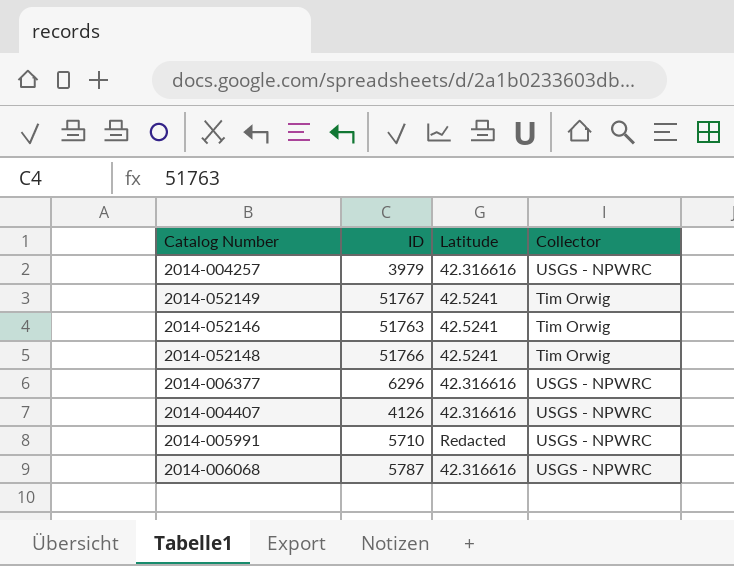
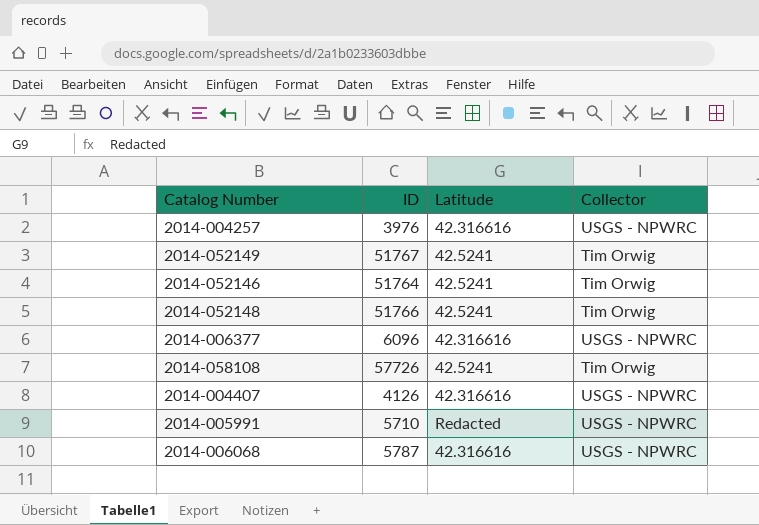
2014-004257 | ID: 3979 -> 3976
2014-052146 | ID: 51763 -> 51764
2014-006377 | ID: 6296 -> 6096
row 2014-058108: none -> 57726 | 42.5241 | Tim Orwig

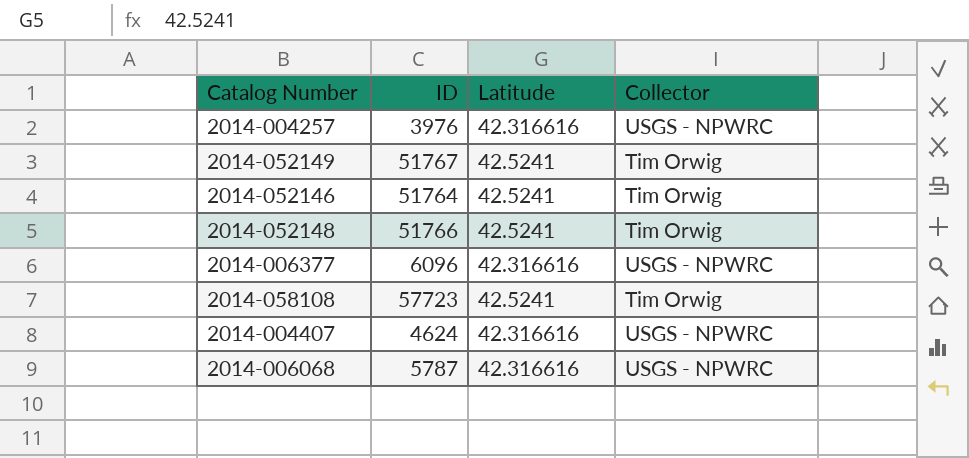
row 2014-005991: 5710 | Redacted | USGS - NPWRC -> none
2014-058108 | ID: 57726 -> 57723
2014-004407 | ID: 4126 -> 4624

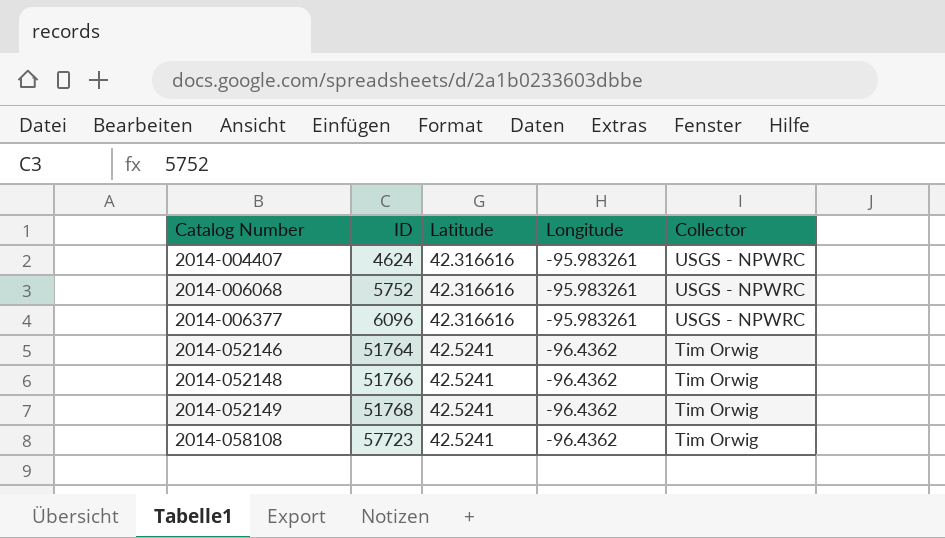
row order: none -> Catalog Number ascending
column Longitude | position: none -> 4
row 2014-004257: 3976 | 42.316616 | USGS - NPWRC -> none
2014-006068 | ID: 5787 -> 5752
2014-052149 | ID: 51767 -> 51768

